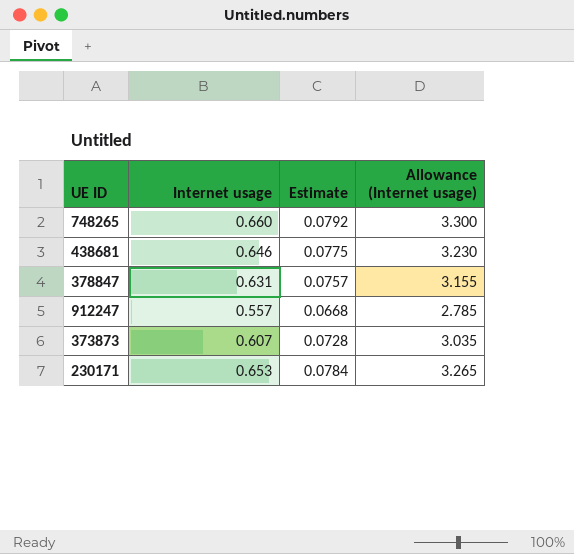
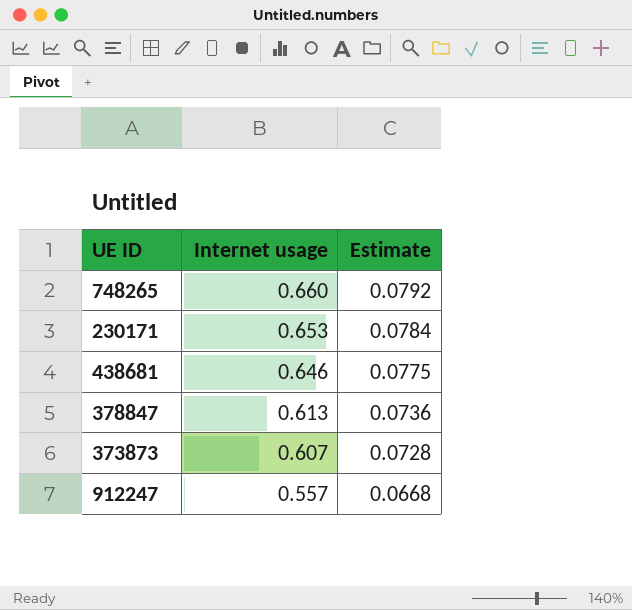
row order: none -> Internet usage descending
column Allowance (Internet usage) | formula: [Internet usage] * 5 -> none
378847 | Internet usage: 0.631 -> 0.613
378847 | Estimate: 0.0757 -> 0.0736

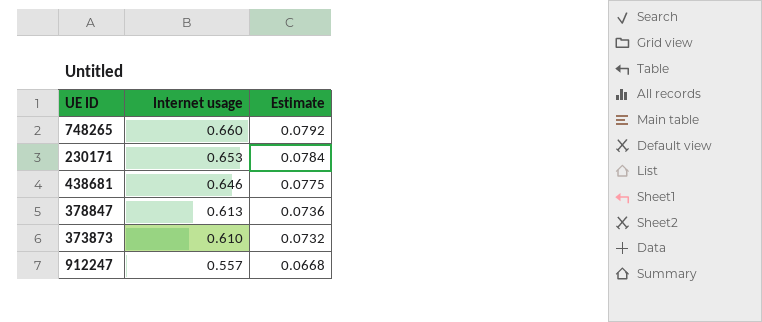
373873 | Internet usage: 0.607 -> 0.610
373873 | Estimate: 0.0728 -> 0.0732

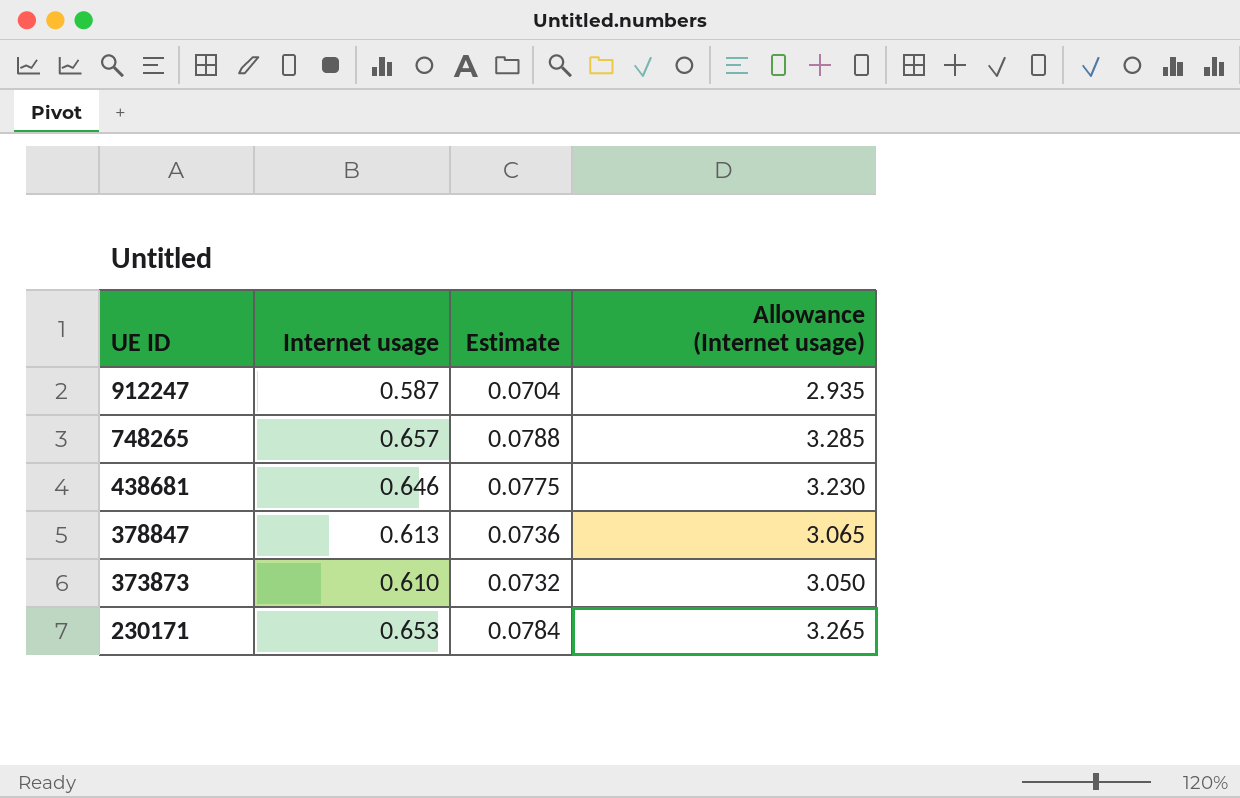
row order: Internet usage descending -> UE ID descending
column Allowance (Internet usage) | formula: none -> [Internet usage] * 5
912247 | Internet usage: 0.557 -> 0.587
912247 | Estimate: 0.0668 -> 0.0704
748265 | Internet usage: 0.660 -> 0.657
748265 | Estimate: 0.0792 -> 0.0788

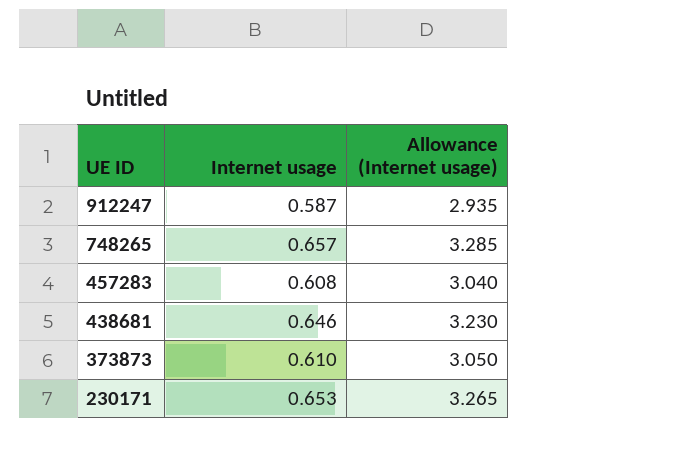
column Estimate | formula: [Internet usage] * 0.12 -> none
row 378847: 0.613 | 0.0736 | 3.065 -> none
row 457283: none -> 0.608 | 3.040

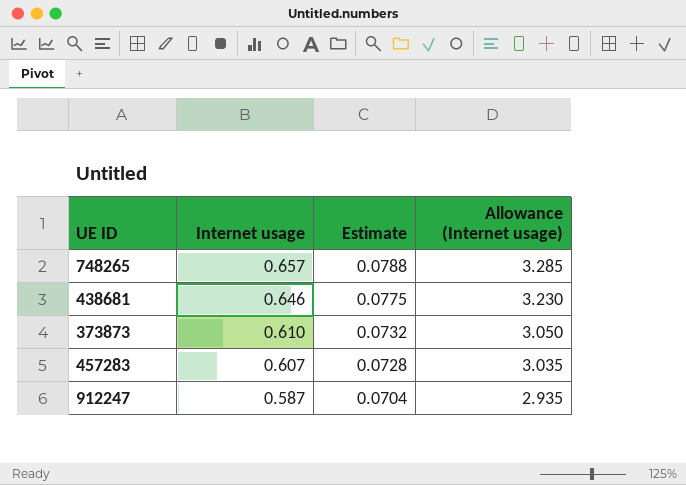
row order: UE ID descending -> Internet usage descending
column Estimate | formula: none -> [Internet usage] * 0.12
row 230171: 0.653 | 3.265 -> none
457283 | Internet usage: 0.608 -> 0.607
457283 | Allowance (Internet usage): 3.040 -> 3.035

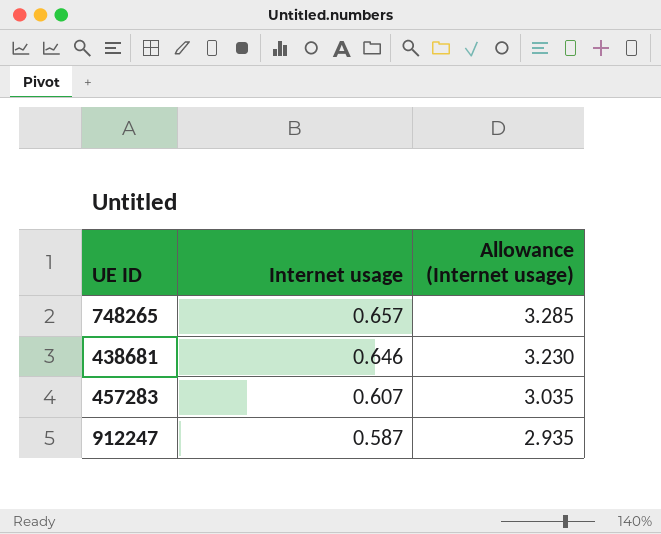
column Estimate | formula: [Internet usage] * 0.12 -> none
row 373873: 0.610 | 0.0732 | 3.050 -> none

